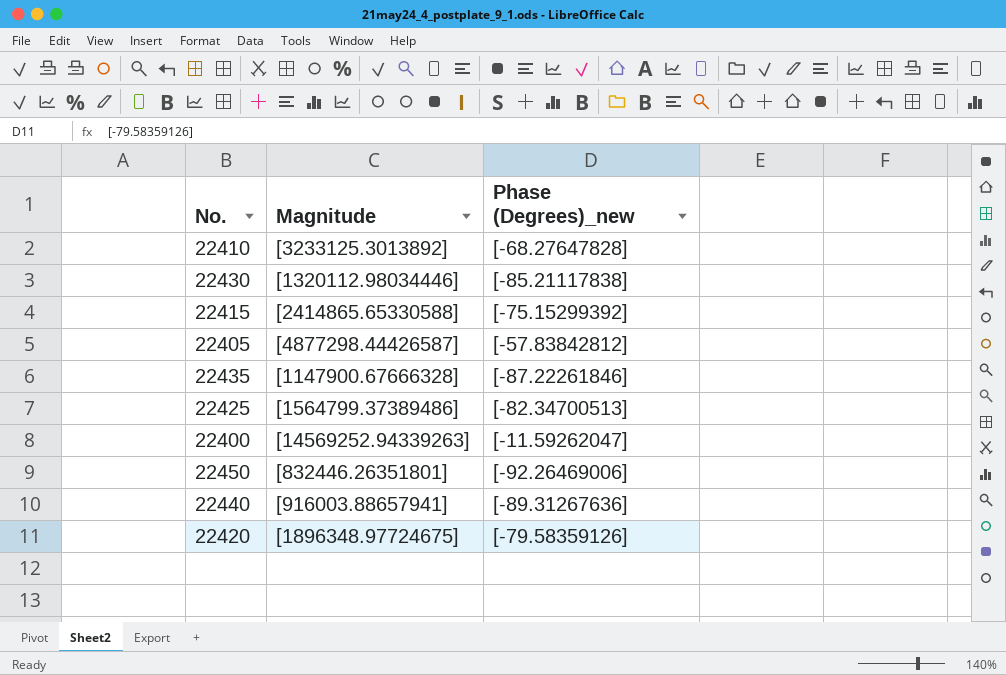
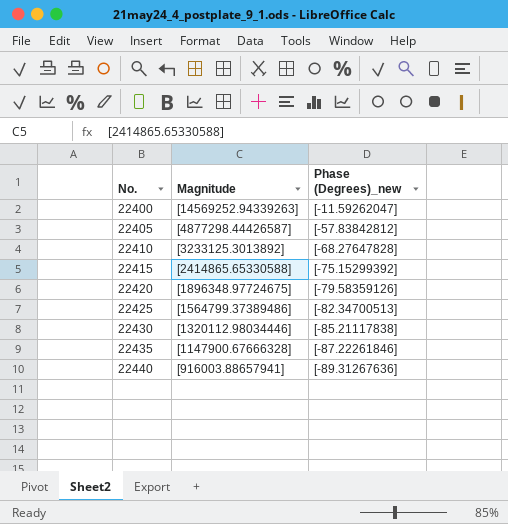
row order: none -> No. ascending
row 22450: [832446.26351801] | [-92.26469006] -> none

